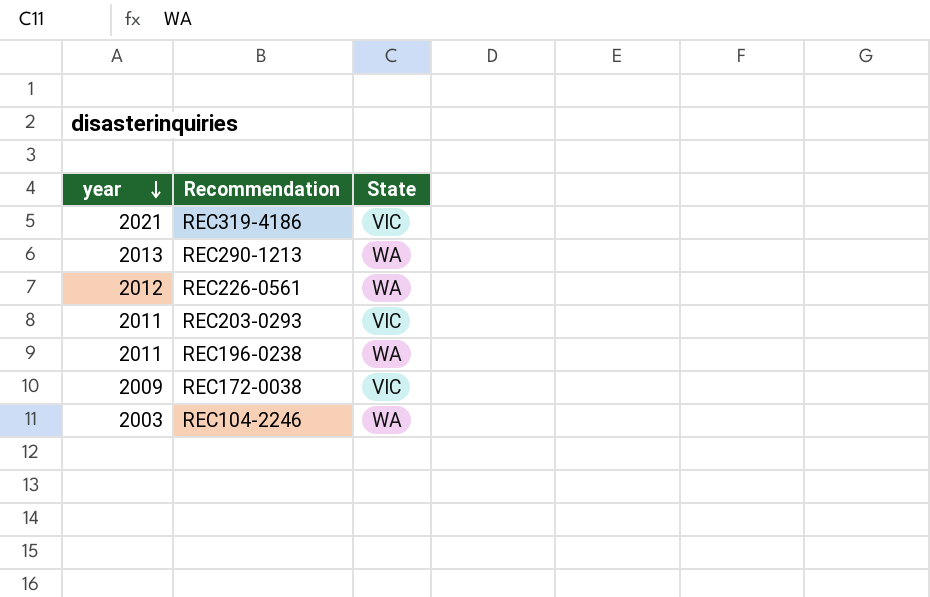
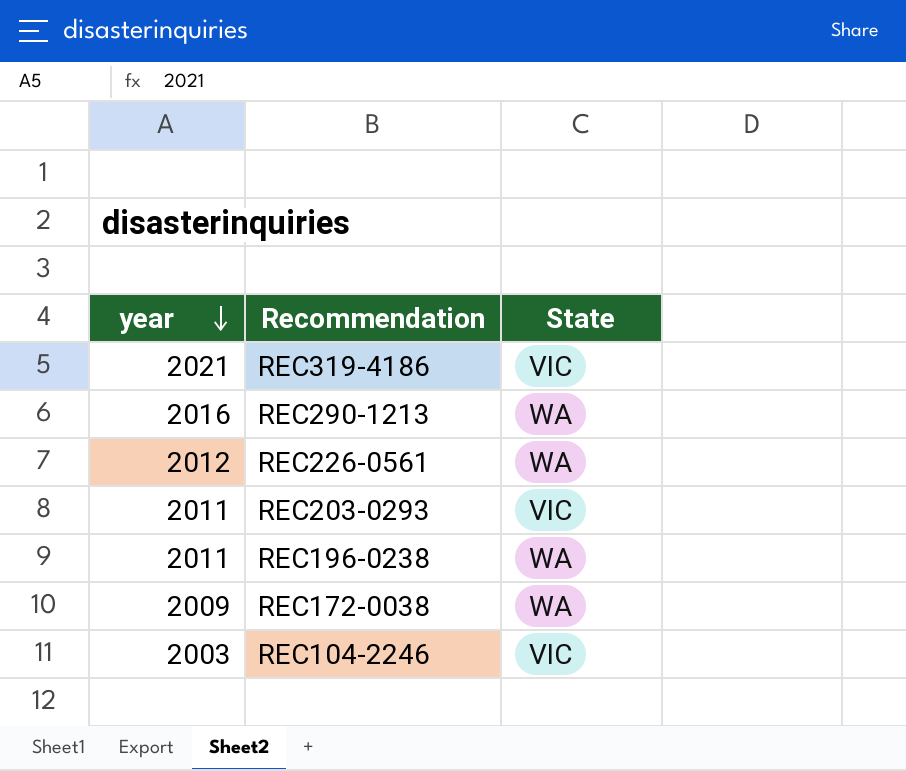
REC290-1213 | year: 2013 -> 2016
REC172-0038 | State: VIC -> WA
REC104-2246 | State: WA -> VIC

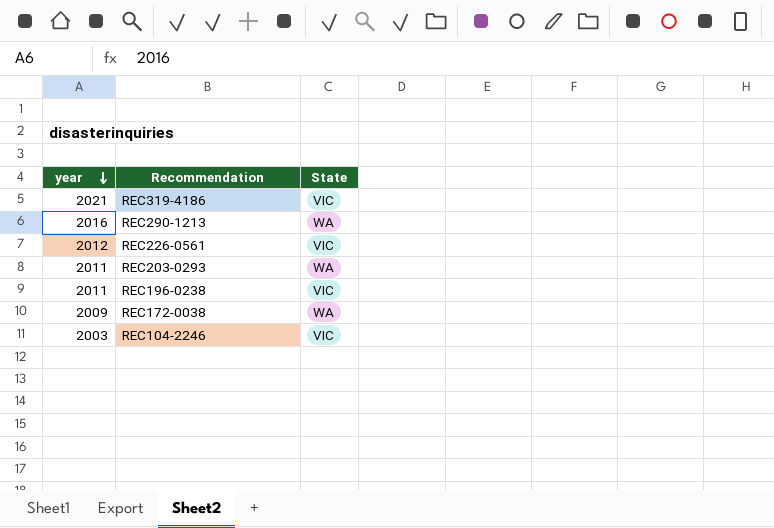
REC226-0561 | State: WA -> VIC
REC203-0293 | State: VIC -> WA
REC196-0238 | State: WA -> VIC

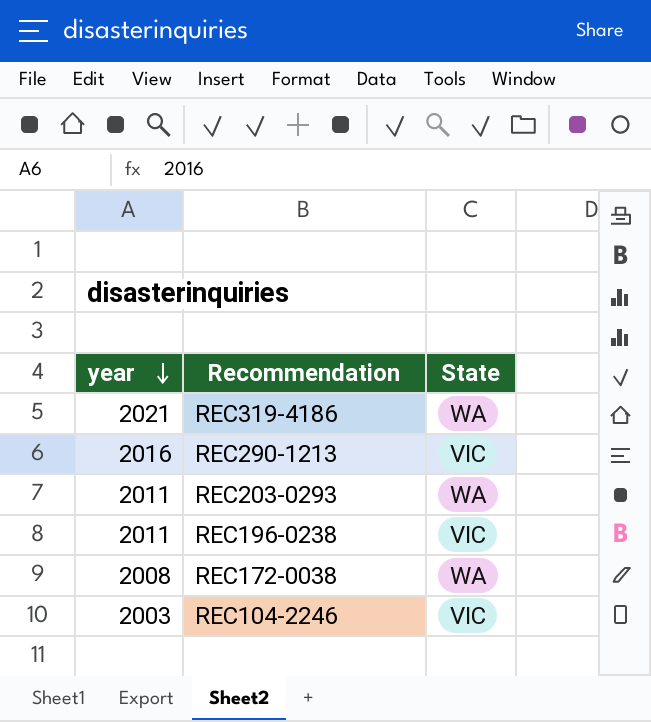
row REC226-0561: 2012 | VIC -> none
REC319-4186 | State: VIC -> WA
REC290-1213 | State: WA -> VIC
REC172-0038 | year: 2009 -> 2008

